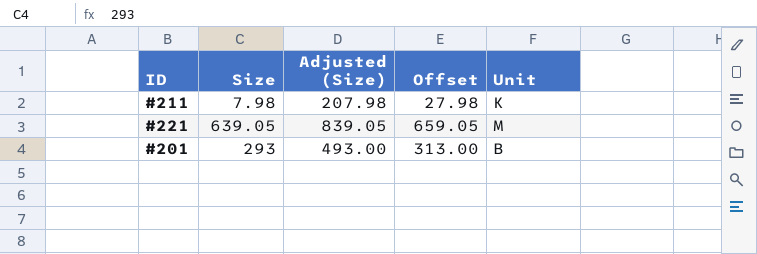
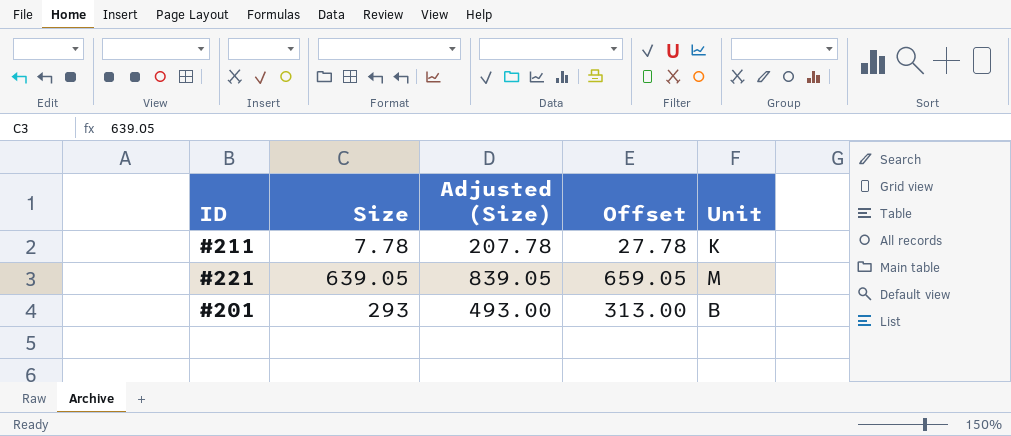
#211 | Size: 7.98 -> 7.78
#211 | Adjusted (Size): 207.98 -> 207.78
#211 | Offset: 27.98 -> 27.78

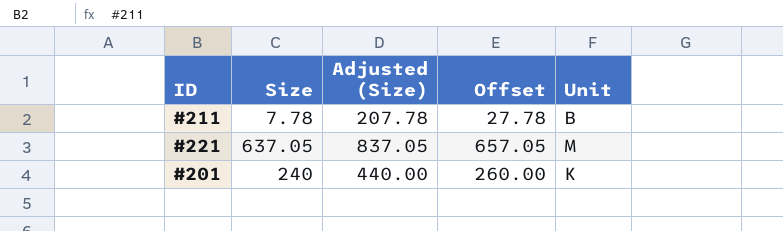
#211 | Unit: K -> B
#221 | Size: 639.05 -> 637.05
#221 | Adjusted (Size): 839.05 -> 837.05
#221 | Offset: 659.05 -> 657.05
#201 | Size: 293 -> 240
#201 | Adjusted (Size): 493.00 -> 440.00
#201 | Offset: 313.00 -> 260.00
#201 | Unit: B -> K

